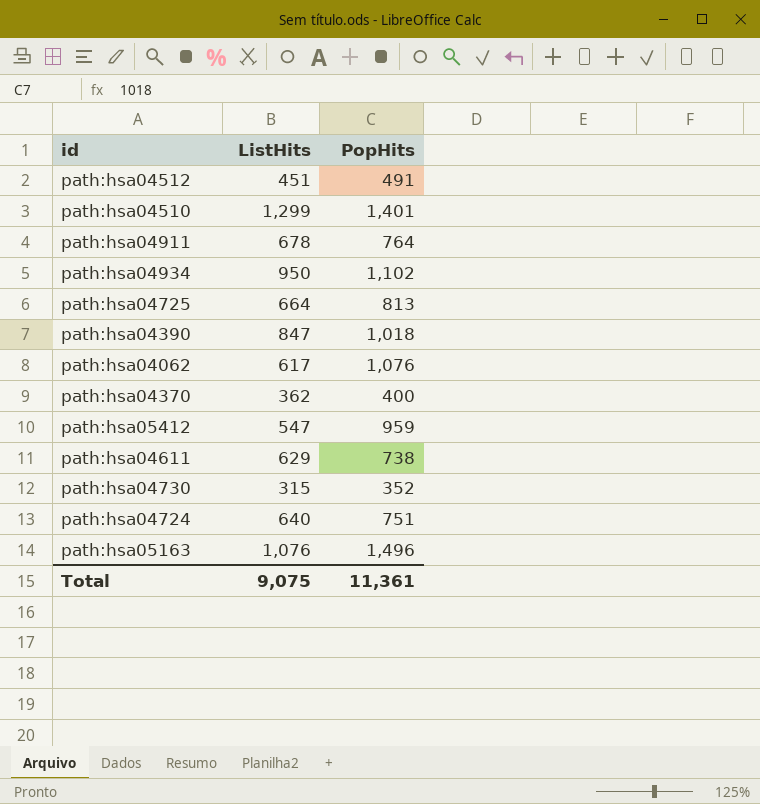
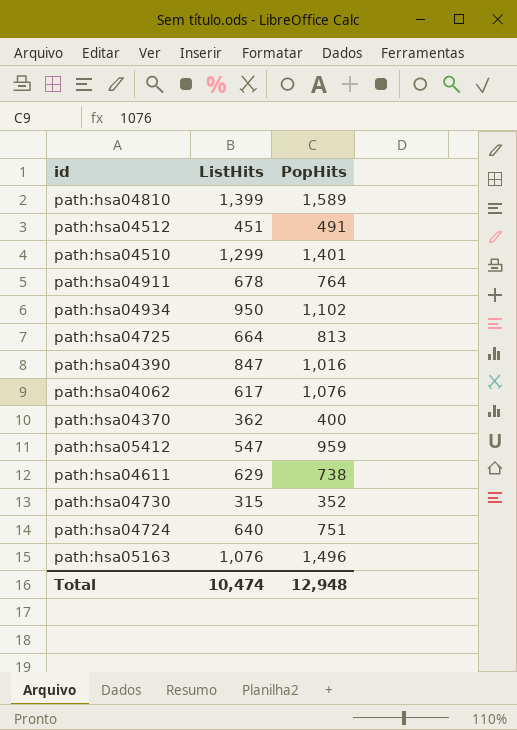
row path:hsa04810: none -> 1,399 | 1,589
path:hsa04390 | PopHits: 1,018 -> 1,016
Total | ListHits: 9,075 -> 10,474
Total | PopHits: 11,361 -> 12,948

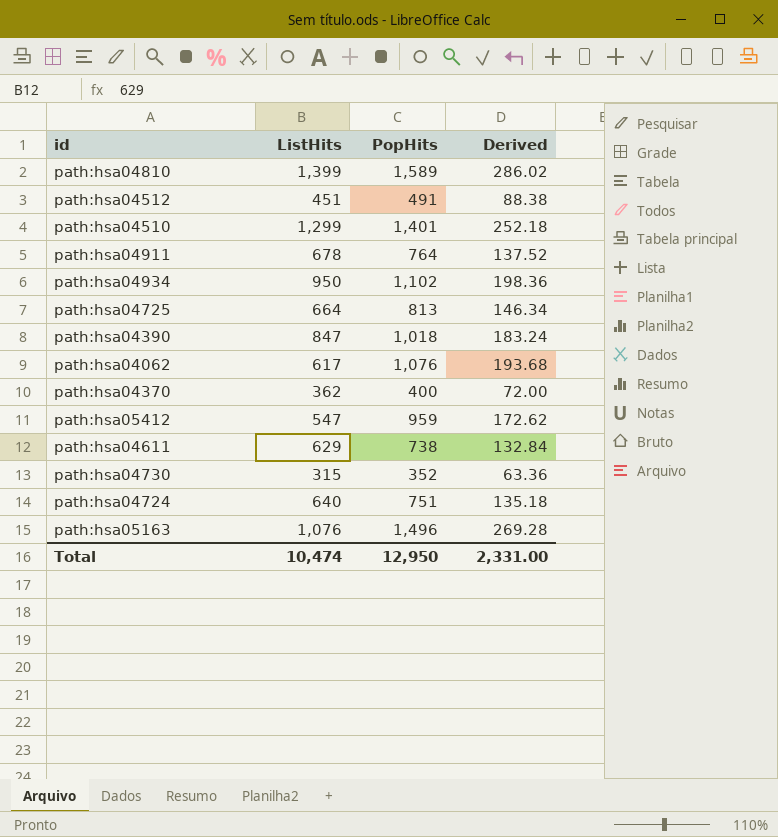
column Derived | formula: none -> [PopHits] * 0.18
path:hsa04390 | PopHits: 1,016 -> 1,018
Total | PopHits: 12,948 -> 12,950

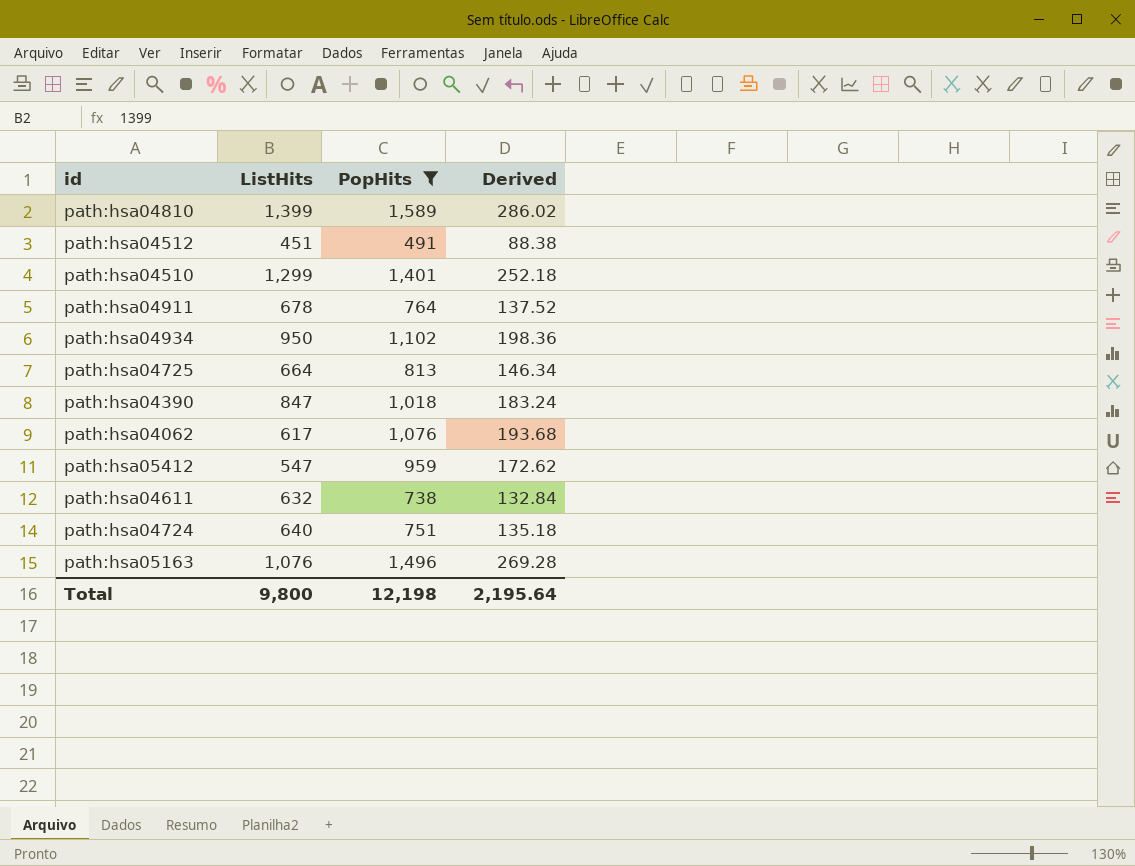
filter: none -> PopHits >= 491
path:hsa04611 | ListHits: 629 -> 632
Total | ListHits: 10,474 -> 9,800
Total | PopHits: 12,950 -> 12,198
Total | Derived: 2,331.00 -> 2,195.64

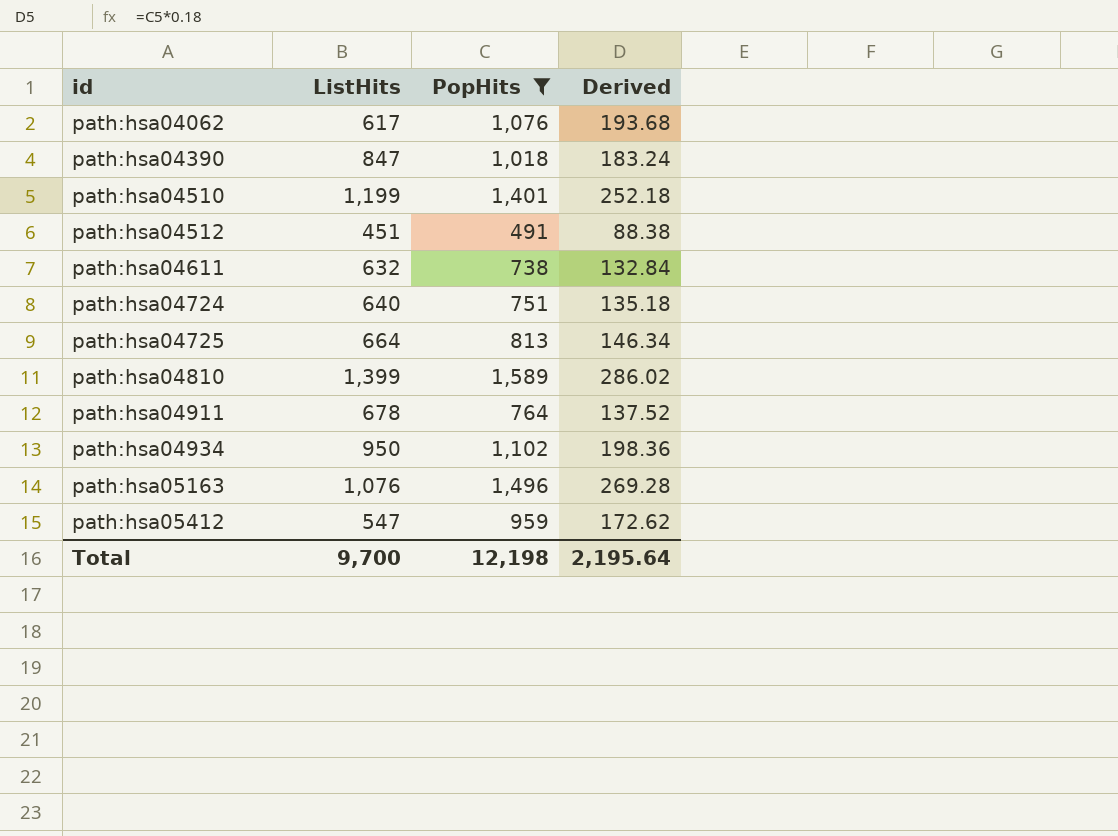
row order: none -> id ascending
path:hsa04510 | ListHits: 1,299 -> 1,199
Total | ListHits: 9,800 -> 9,700

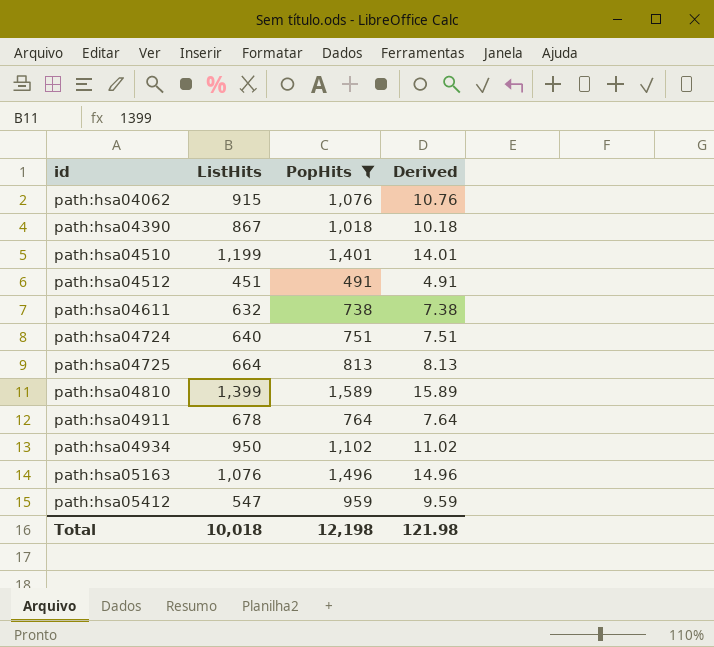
column Derived | formula: [PopHits] * 0.18 -> [PopHits] * 0.01
path:hsa04062 | ListHits: 617 -> 915
path:hsa04390 | ListHits: 847 -> 867
Total | ListHits: 9,700 -> 10,018
Total | Derived: 2,195.64 -> 121.98

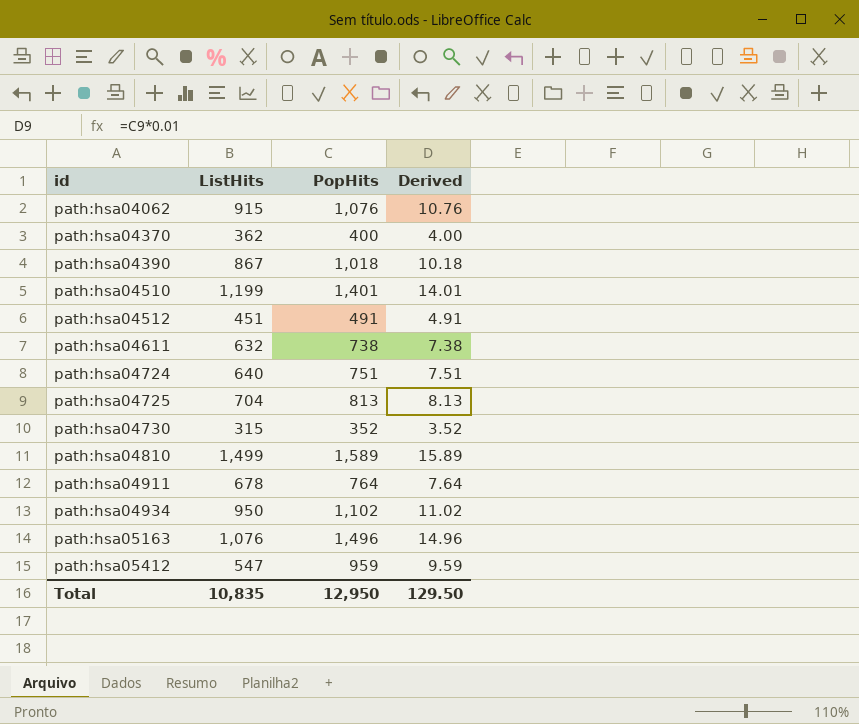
filter: PopHits >= 491 -> none
path:hsa04725 | ListHits: 664 -> 704
path:hsa04810 | ListHits: 1,399 -> 1,499
Total | ListHits: 10,018 -> 10,835
Total | PopHits: 12,198 -> 12,950
Total | Derived: 121.98 -> 129.50

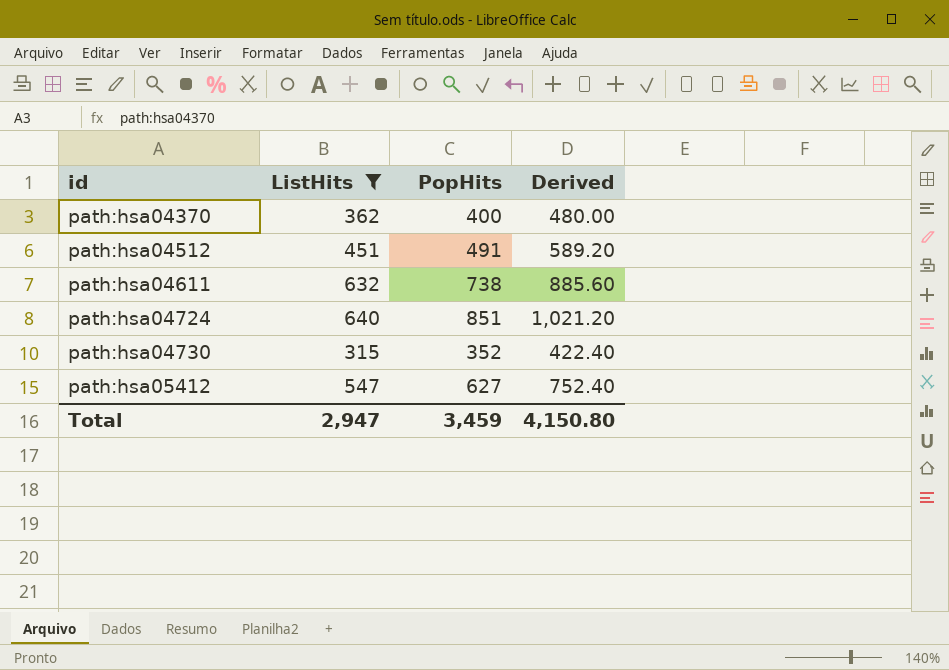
filter: none -> ListHits <= 640
column Derived | formula: [PopHits] * 0.01 -> [PopHits] * 1.2
path:hsa04724 | PopHits: 751 -> 851
path:hsa05412 | PopHits: 959 -> 627
Total | ListHits: 10,835 -> 2,947
Total | PopHits: 12,950 -> 3,459
Total | Derived: 129.50 -> 4,150.80

